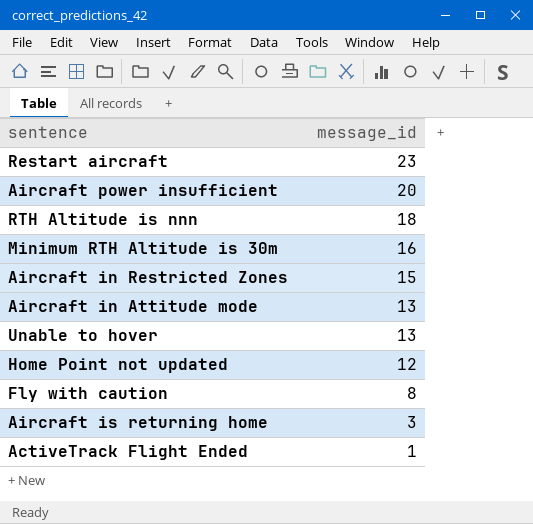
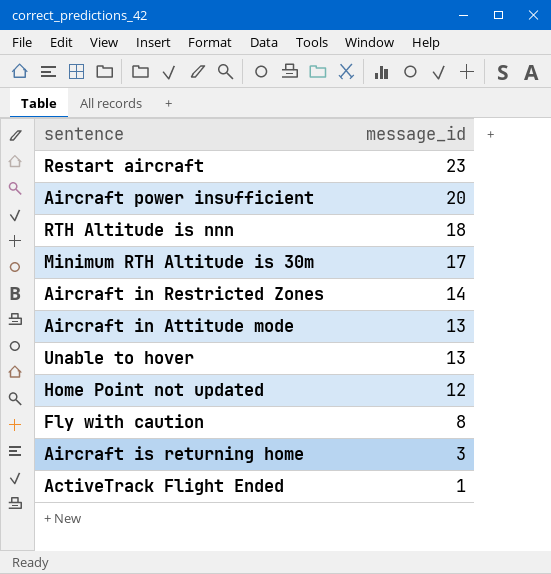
Minimum RTH Altitude is 30m | message_id: 16 -> 17
Aircraft in Restricted Zones | message_id: 15 -> 14

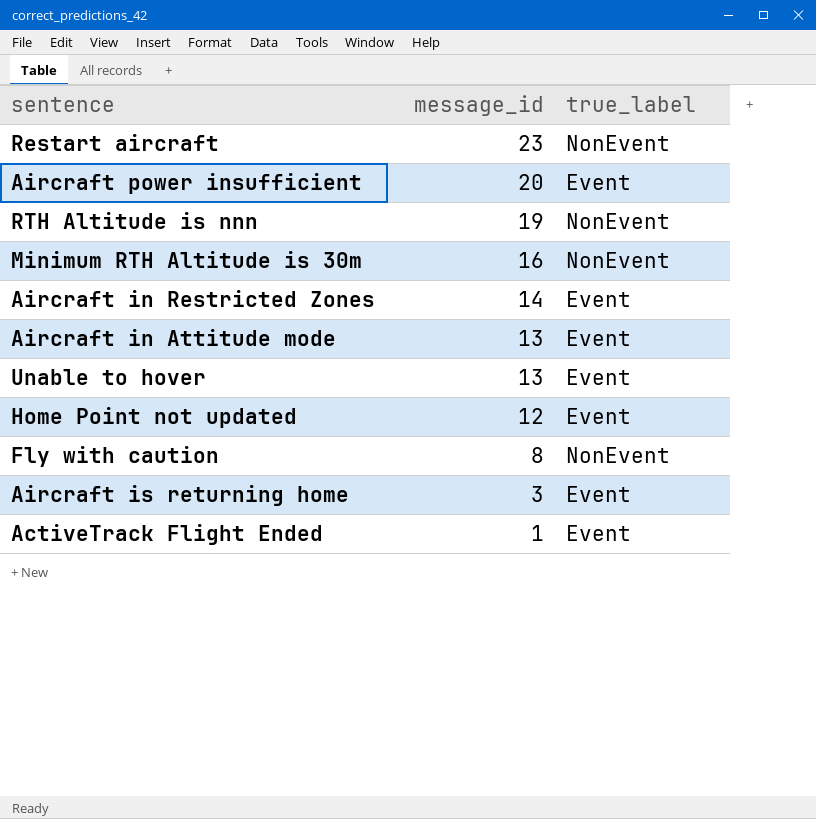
column true_label | position: none -> 3
RTH Altitude is nnn | message_id: 18 -> 19
Minimum RTH Altitude is 30m | message_id: 17 -> 16

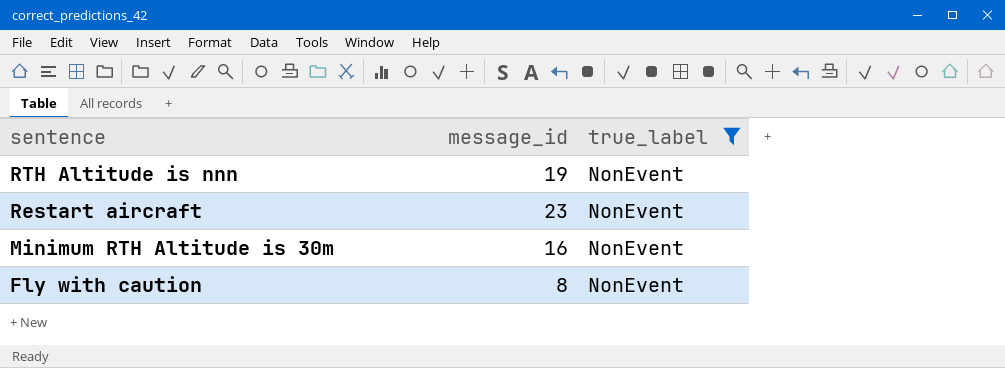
filter: none -> true_label = NonEvent
row order: message_id descending -> sentence descending

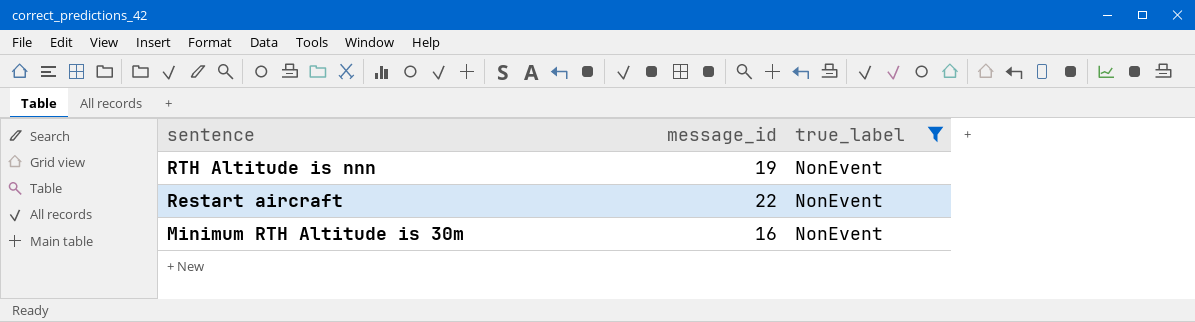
row Fly with caution: 8 | NonEvent -> none
Restart aircraft | message_id: 23 -> 22

